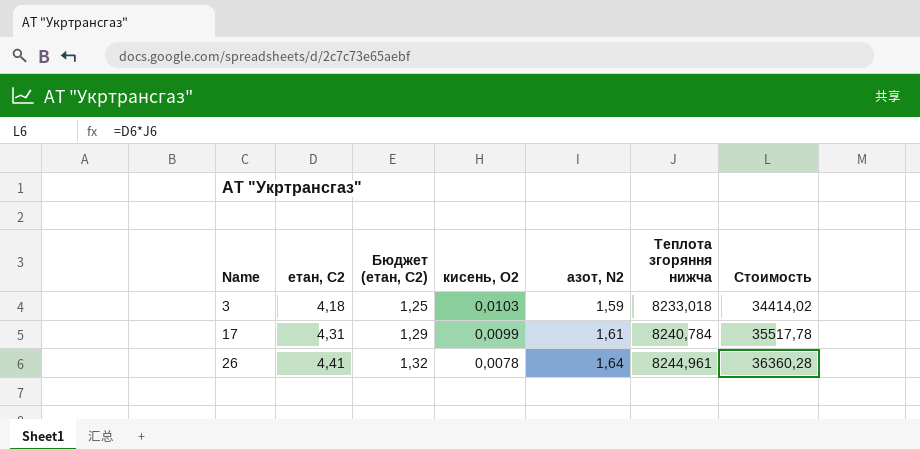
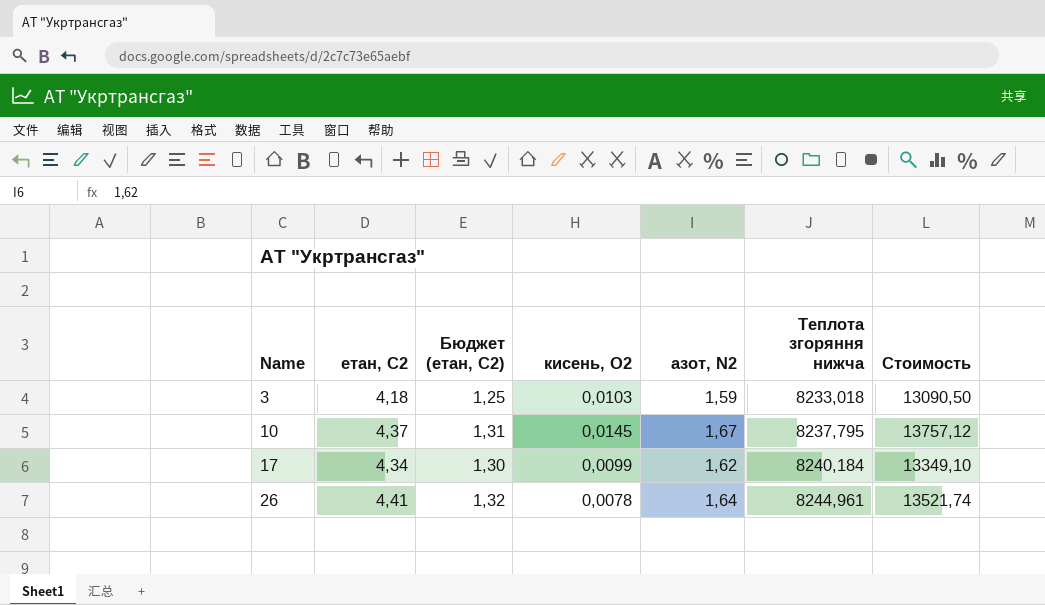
column Стоимость | formula: [етан, С2] * [Теплота згоряння нижча] -> [азот, N2] * [Теплота згоряння нижча]
row 10: none -> 4,37 | 1,31 | 0,0145 | 1,67 | 8237,795 | 13757,12
17 | етан, С2: 4,31 -> 4,34
17 | Бюджет (етан, С2): 1,29 -> 1,30
17 | азот, N2: 1,61 -> 1,62
17 | Теплота згоряння нижча: 8240,784 -> 8240,184

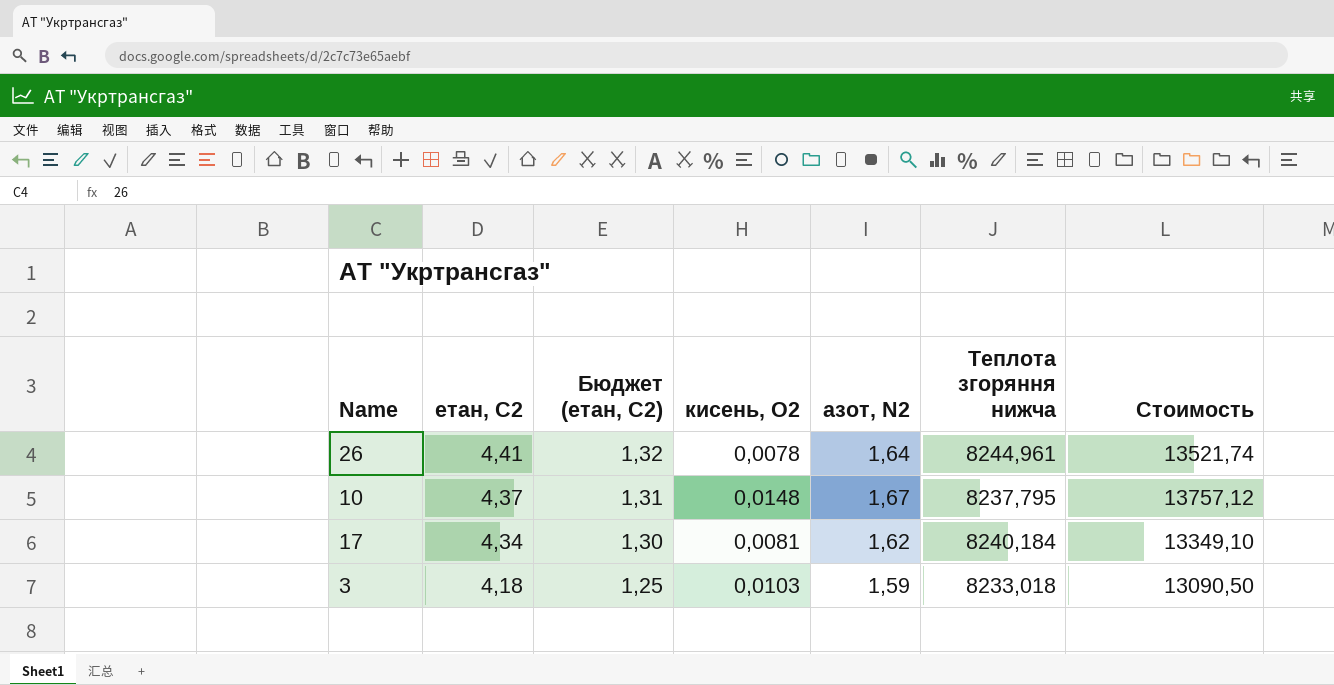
row order: Name ascending -> етан, С2 descending
10 | кисень, О2: 0,0145 -> 0,0148
17 | кисень, О2: 0,0099 -> 0,0081

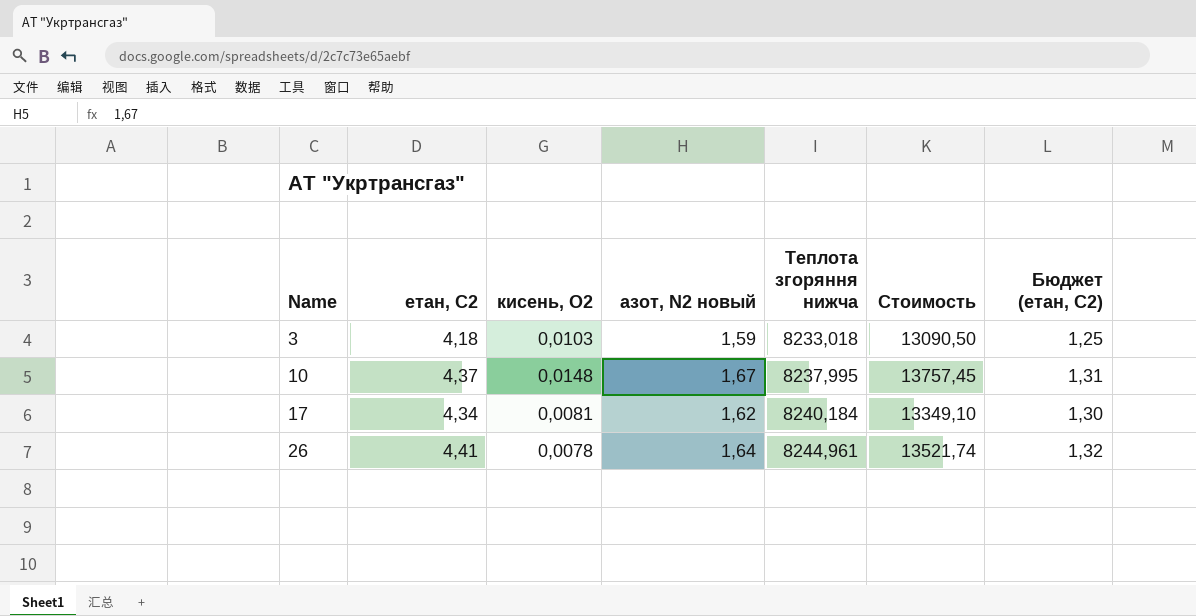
row order: етан, С2 descending -> Name ascending
column name: азот, N2 -> азот, N2 новый
column Бюджет (етан, С2) | position: 3 -> 7
10 | Теплота згоряння нижча: 8237,795 -> 8237,995
10 | Стоимость: 13757,12 -> 13757,45

